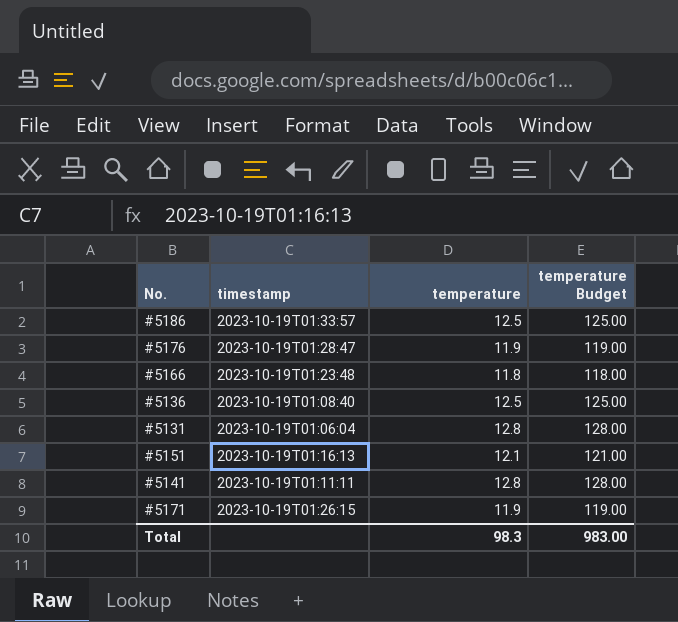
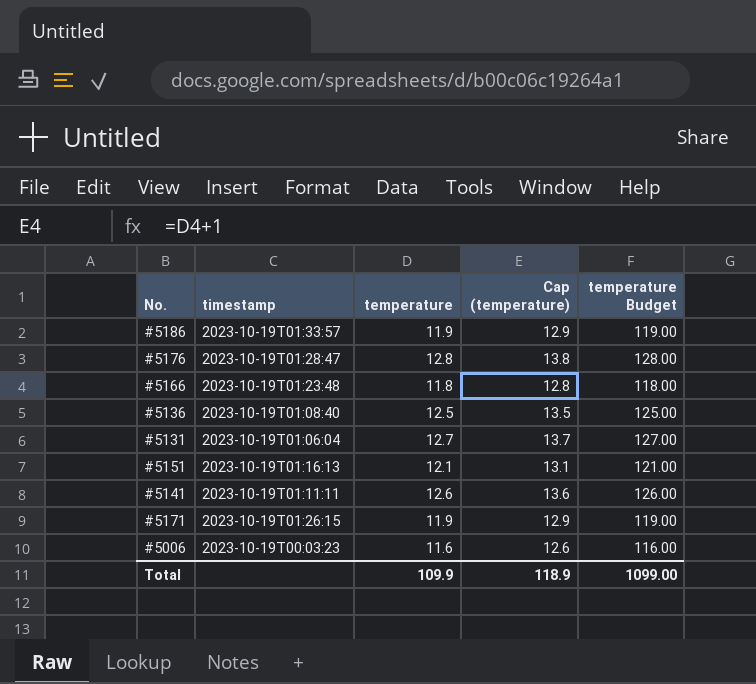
column Cap (temperature) | formula: none -> [temperature] + 1
#5186 | temperature: 12.5 -> 11.9
#5186 | temperature Budget: 125.00 -> 119.00
#5176 | temperature: 11.9 -> 12.8
#5176 | temperature Budget: 119.00 -> 128.00
#5131 | temperature: 12.8 -> 12.7
#5131 | temperature Budget: 128.00 -> 127.00
#5141 | temperature: 12.8 -> 12.6
#5141 | temperature Budget: 128.00 -> 126.00
row #5006: none -> 2023-10-19T00:03:23 | 11.6 | 12.6 | 116.00
Total | temperature: 98.3 -> 109.9
Total | temperature Budget: 983.00 -> 1099.00

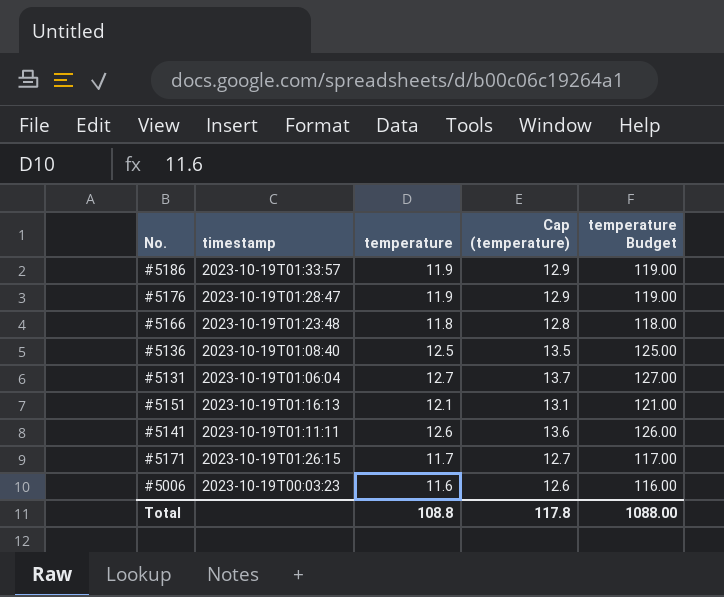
#5176 | temperature: 12.8 -> 11.9
#5176 | Cap (temperature): 13.8 -> 12.9
#5176 | temperature Budget: 128.00 -> 119.00
#5171 | temperature: 11.9 -> 11.7
#5171 | Cap (temperature): 12.9 -> 12.7
#5171 | temperature Budget: 119.00 -> 117.00
Total | temperature: 109.9 -> 108.8
Total | Cap (temperature): 118.9 -> 117.8
Total | temperature Budget: 1099.00 -> 1088.00

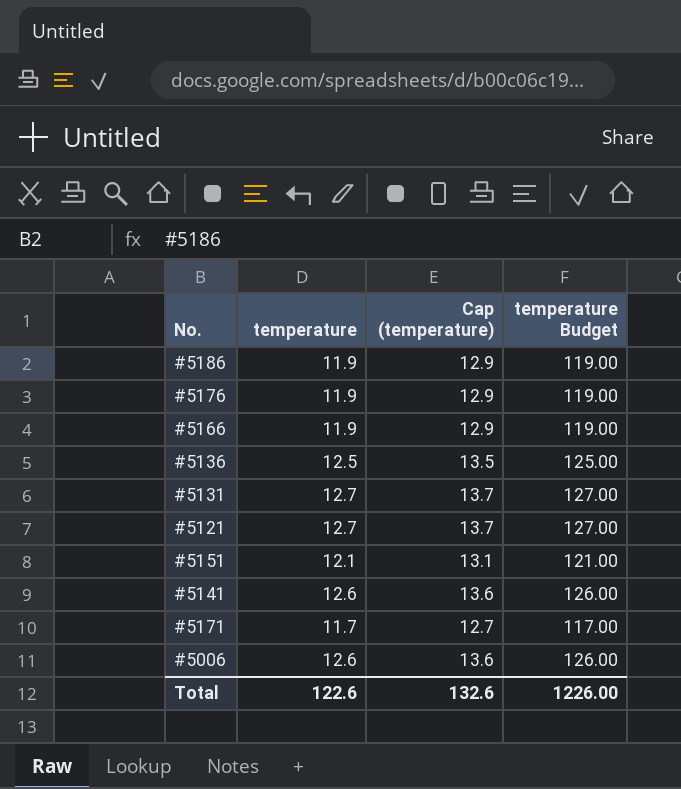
column timestamp | position: 2 -> none
#5166 | temperature: 11.8 -> 11.9
#5166 | Cap (temperature): 12.8 -> 12.9
#5166 | temperature Budget: 118.00 -> 119.00
row #5121: none -> 12.7 | 13.7 | 127.00
#5006 | temperature: 11.6 -> 12.6
#5006 | Cap (temperature): 12.6 -> 13.6
#5006 | temperature Budget: 116.00 -> 126.00
Total | temperature: 108.8 -> 122.6
Total | Cap (temperature): 117.8 -> 132.6
Total | temperature Budget: 1088.00 -> 1226.00

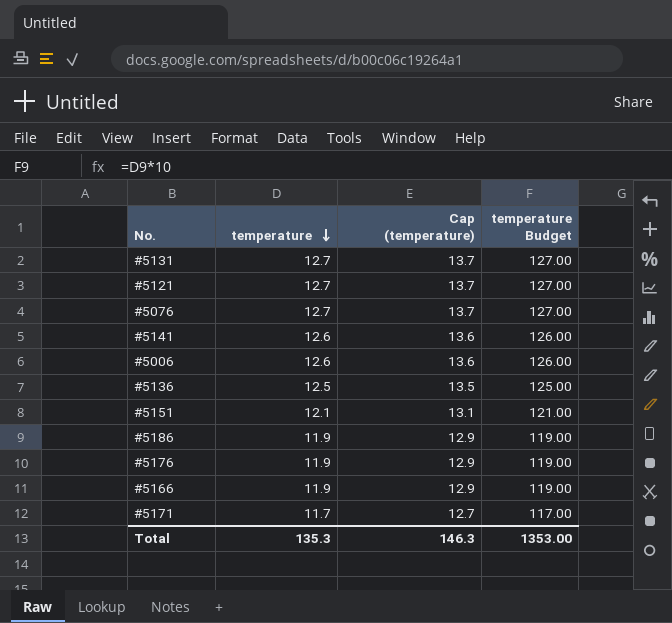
row order: none -> temperature descending
row #5076: none -> 12.7 | 13.7 | 127.00
Total | temperature: 122.6 -> 135.3
Total | Cap (temperature): 132.6 -> 146.3
Total | temperature Budget: 1226.00 -> 1353.00

